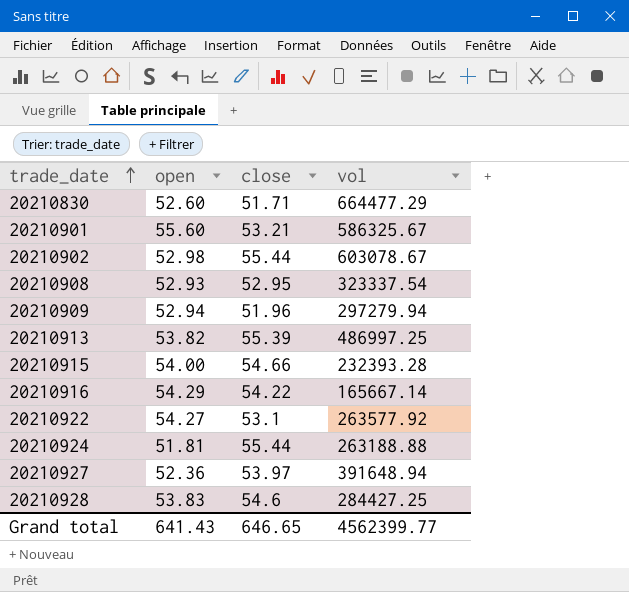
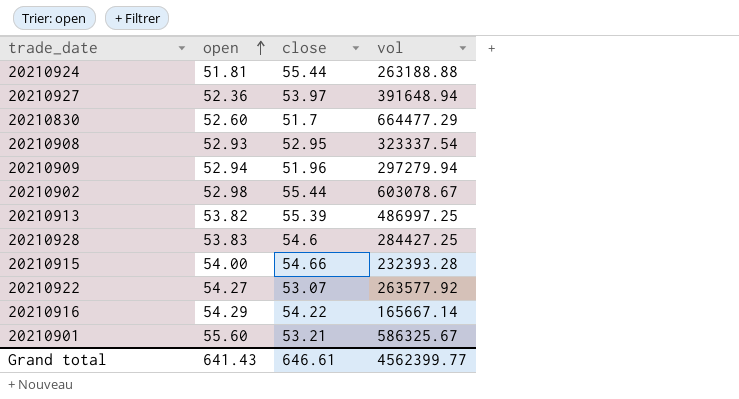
row order: trade_date ascending -> open ascending
20210830 | close: 51.71 -> 51.7
20210922 | close: 53.1 -> 53.07
Grand total | close: 646.65 -> 646.61

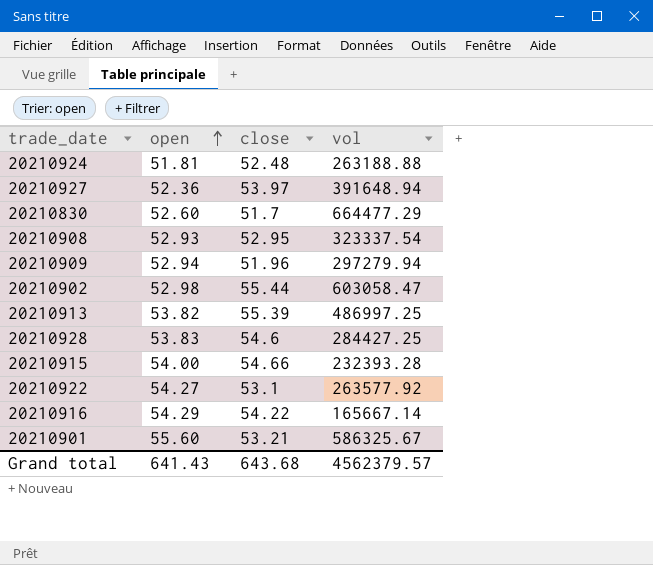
20210924 | close: 55.44 -> 52.48
20210902 | vol: 603078.67 -> 603058.47
20210922 | close: 53.07 -> 53.1
Grand total | close: 646.61 -> 643.68
Grand total | vol: 4562399.77 -> 4562379.57

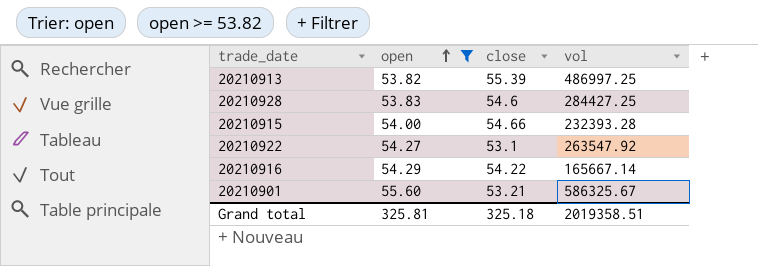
filter: none -> open >= 53.82
20210922 | vol: 263577.92 -> 263547.92
Grand total | open: 641.43 -> 325.81
Grand total | close: 643.68 -> 325.18
Grand total | vol: 4562379.57 -> 2019358.51

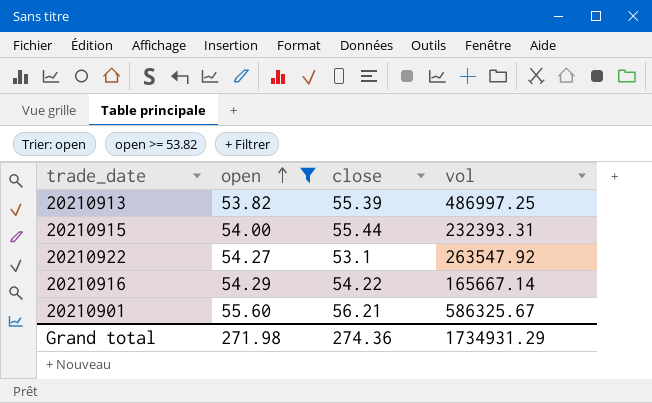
row 20210928: 53.83 | 54.6 | 284427.25 -> none
20210915 | close: 54.66 -> 55.44
20210915 | vol: 232393.28 -> 232393.31
20210901 | close: 53.21 -> 56.21
Grand total | open: 325.81 -> 271.98
Grand total | close: 325.18 -> 274.36
Grand total | vol: 2019358.51 -> 1734931.29

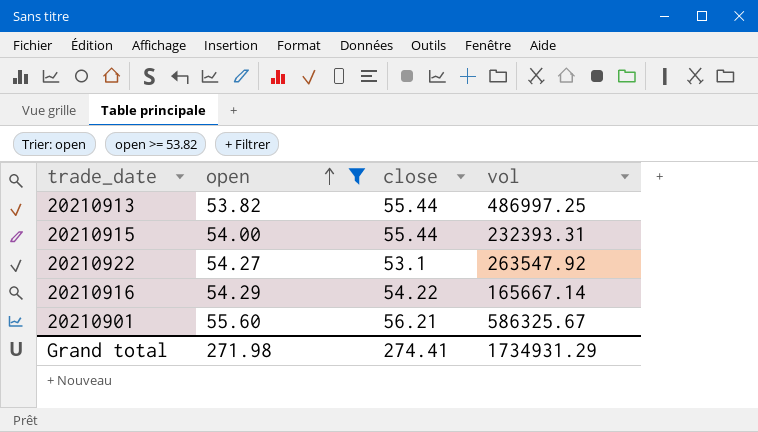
20210913 | close: 55.39 -> 55.44
Grand total | close: 274.36 -> 274.41

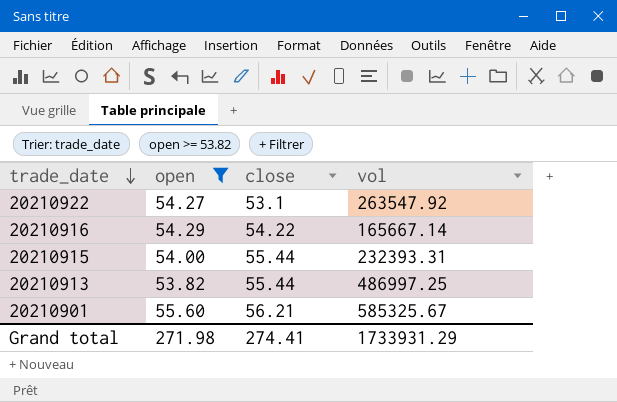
row order: open ascending -> trade_date descending
20210901 | vol: 586325.67 -> 585325.67
Grand total | vol: 1734931.29 -> 1733931.29

